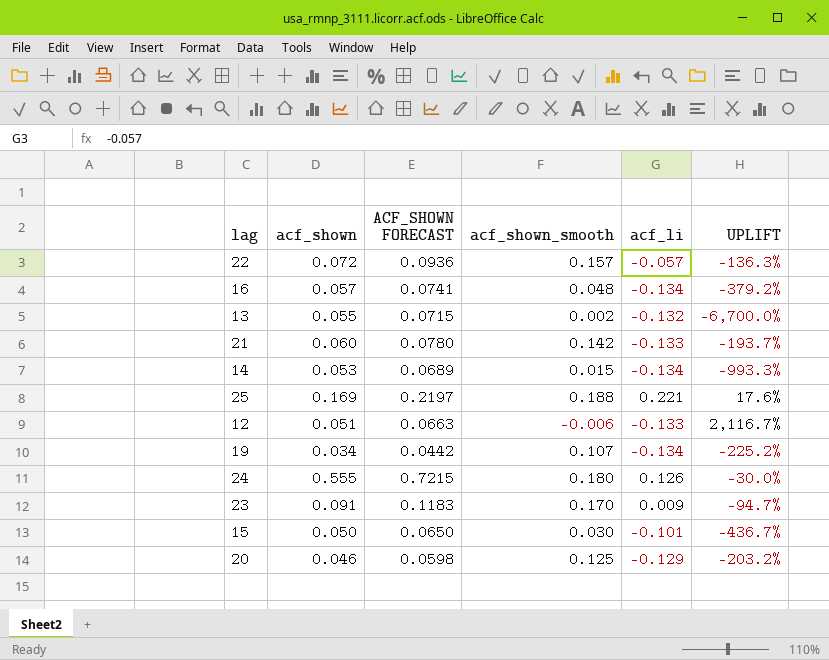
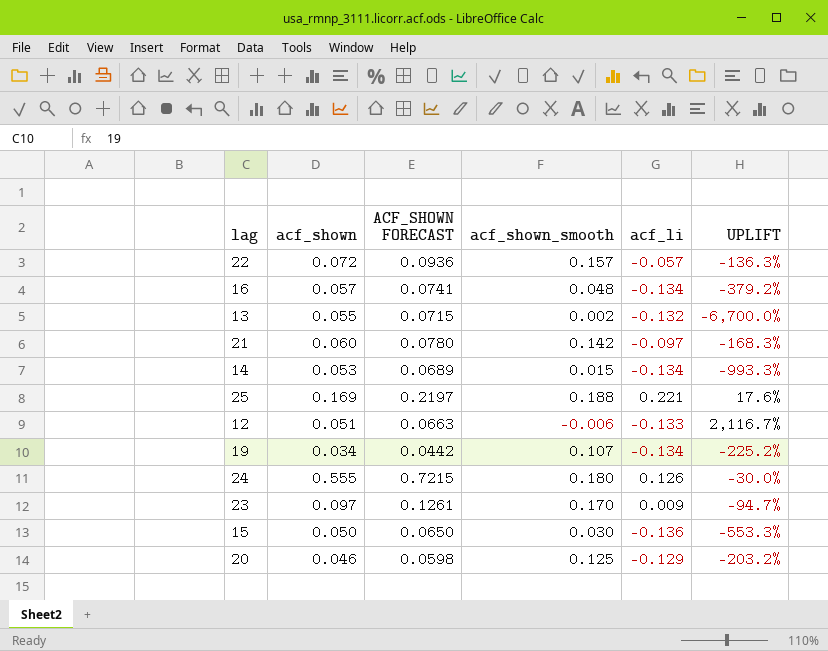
21 | acf_li: -0.133 -> -0.097
21 | UPLIFT: -193.7% -> -168.3%
23 | acf_shown: 0.091 -> 0.097
23 | ACF_SHOWN FORECAST: 0.1183 -> 0.1261
15 | acf_li: -0.101 -> -0.136
15 | UPLIFT: -436.7% -> -553.3%

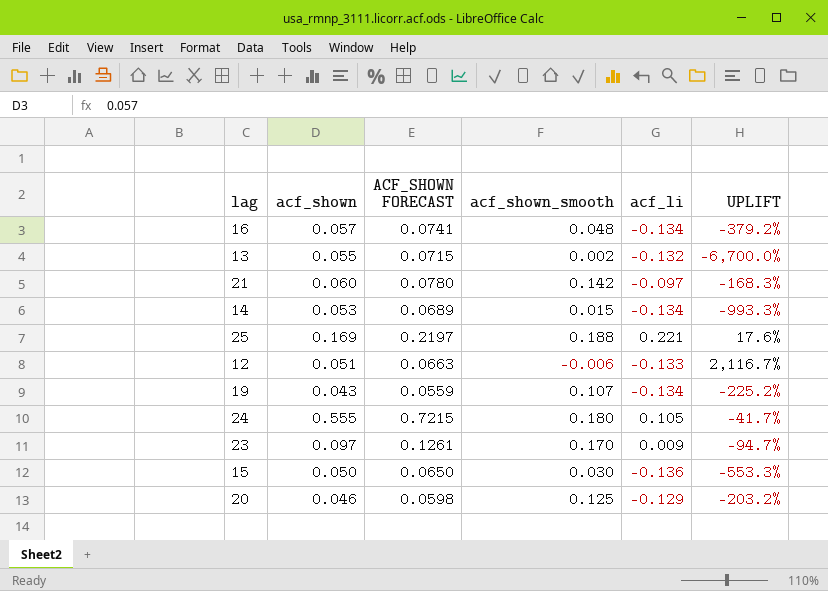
row 22: 0.072 | 0.0936 | 0.157 | -0.057 | -136.3% -> none
19 | acf_shown: 0.034 -> 0.043
19 | ACF_SHOWN FORECAST: 0.0442 -> 0.0559
24 | acf_li: 0.126 -> 0.105
24 | UPLIFT: -30.0% -> -41.7%

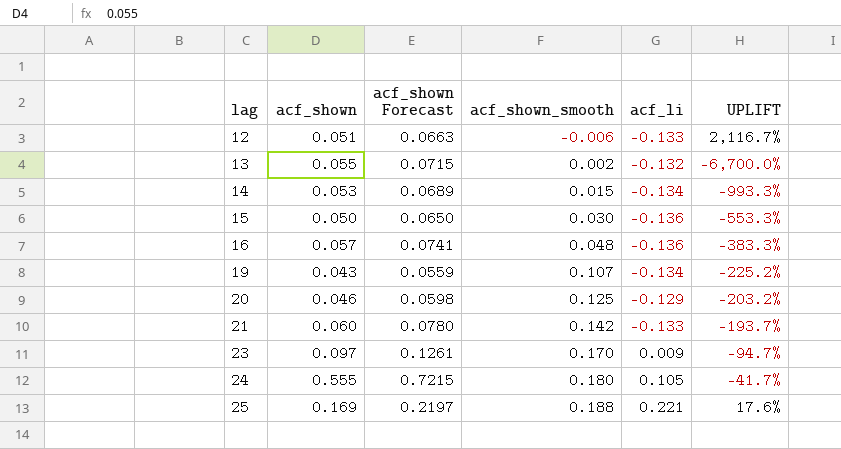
row order: none -> lag ascending
column name: ACF_SHOWN FORECAST -> acf_shown Forecast
16 | acf_li: -0.134 -> -0.136
16 | UPLIFT: -379.2% -> -383.3%
21 | acf_li: -0.097 -> -0.133
21 | UPLIFT: -168.3% -> -193.7%

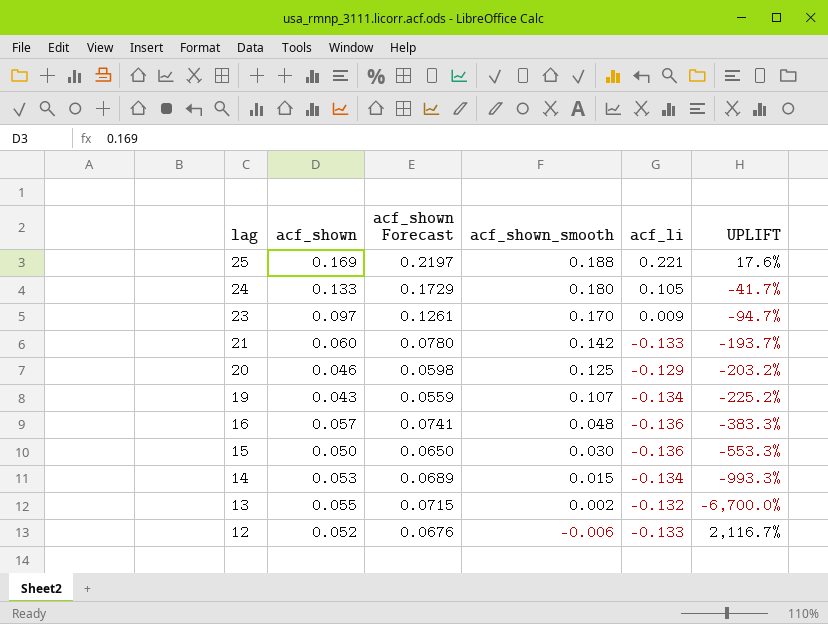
row order: lag ascending -> lag descending
24 | acf_shown: 0.555 -> 0.133
24 | acf_shown Forecast: 0.7215 -> 0.1729
12 | acf_shown: 0.051 -> 0.052
12 | acf_shown Forecast: 0.0663 -> 0.0676

